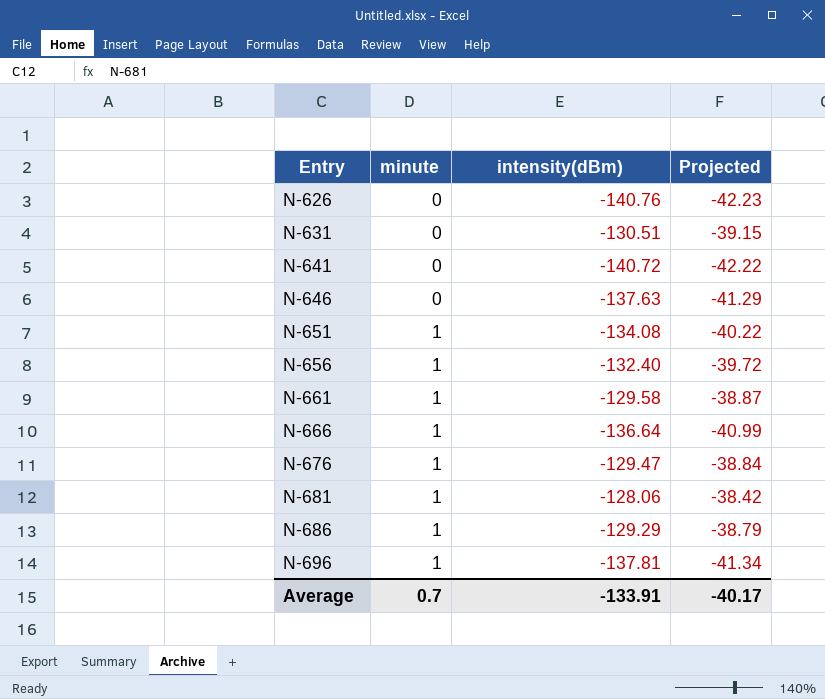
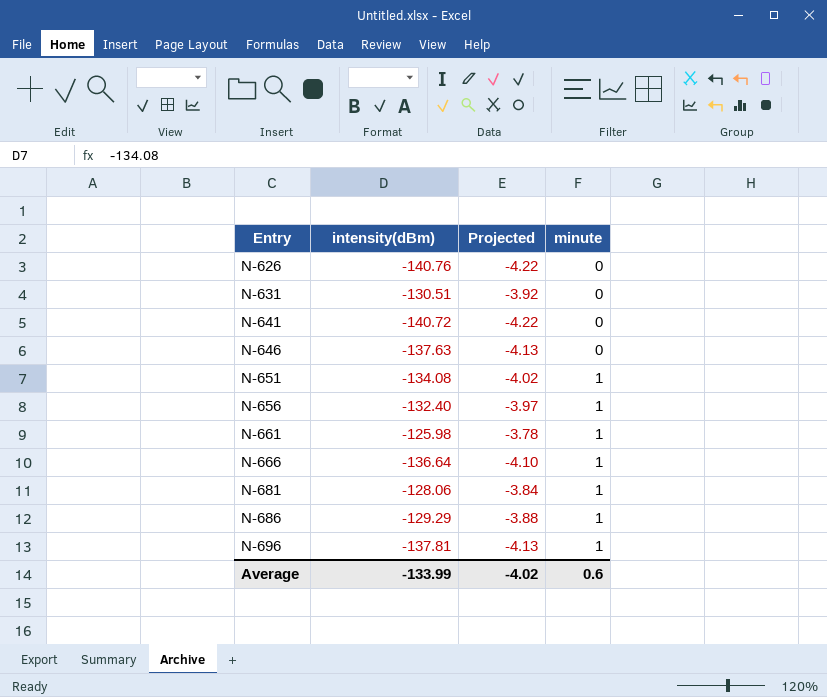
column Projected | formula: [intensity(dBm)] * 0.3 -> [intensity(dBm)] * 0.03
column minute | position: 2 -> 4
row N-676: 1 | -129.47 | -38.84 -> none
N-661 | intensity(dBm): -129.58 -> -125.98
Average | intensity(dBm): -133.91 -> -133.99
Average | Projected: -40.17 -> -4.02
Average | minute: 0.7 -> 0.6

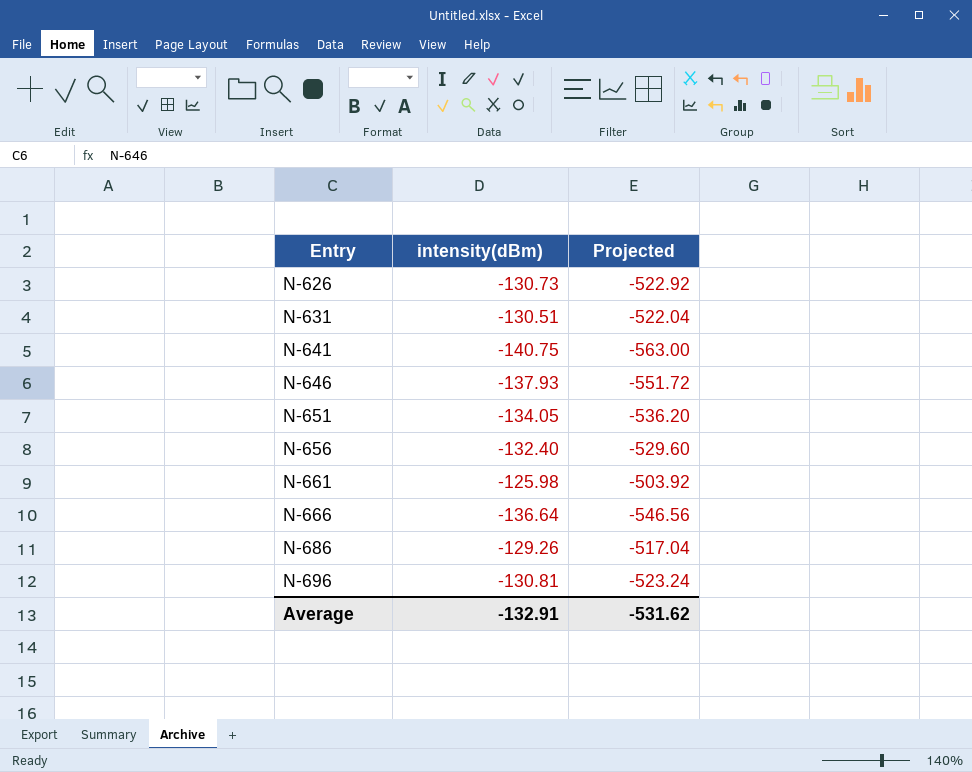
column minute | position: 4 -> none
column Projected | formula: [intensity(dBm)] * 0.03 -> [intensity(dBm)] * 4
row N-681: -128.06 | -3.84 | 1 -> none
N-626 | intensity(dBm): -140.76 -> -130.73
N-641 | intensity(dBm): -140.72 -> -140.75
N-646 | intensity(dBm): -137.63 -> -137.93
N-651 | intensity(dBm): -134.08 -> -134.05
N-686 | intensity(dBm): -129.29 -> -129.26
N-696 | intensity(dBm): -137.81 -> -130.81
Average | intensity(dBm): -133.99 -> -132.91
Average | Projected: -4.02 -> -531.62

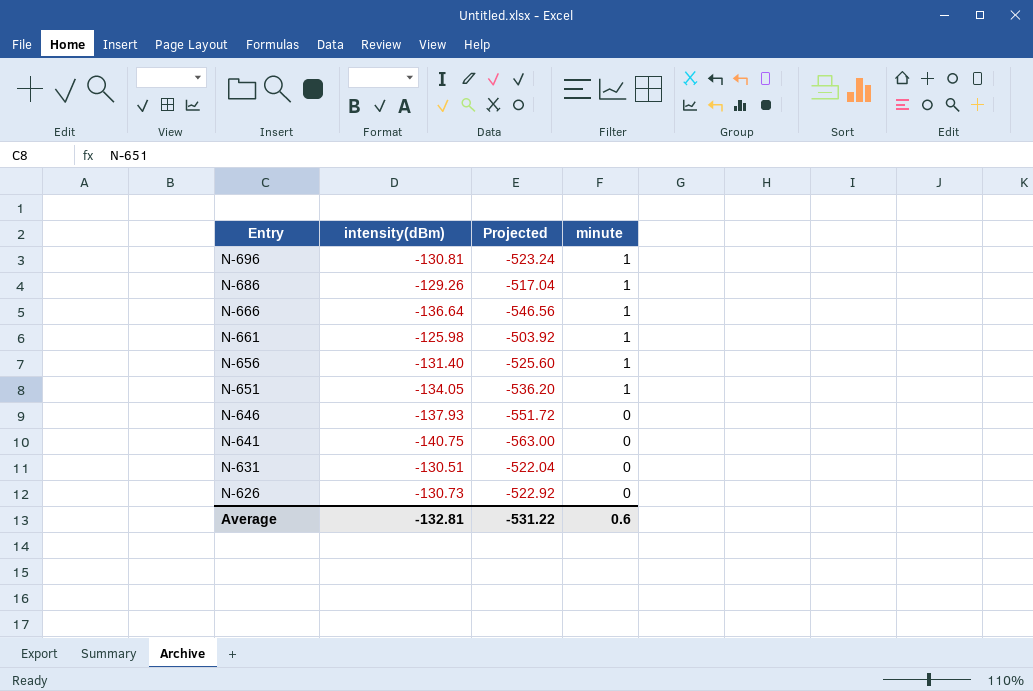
row order: Entry ascending -> Entry descending
column minute | position: none -> 4
N-656 | intensity(dBm): -132.40 -> -131.40
N-656 | Projected: -529.60 -> -525.60
Average | intensity(dBm): -132.91 -> -132.81
Average | Projected: -531.62 -> -531.22

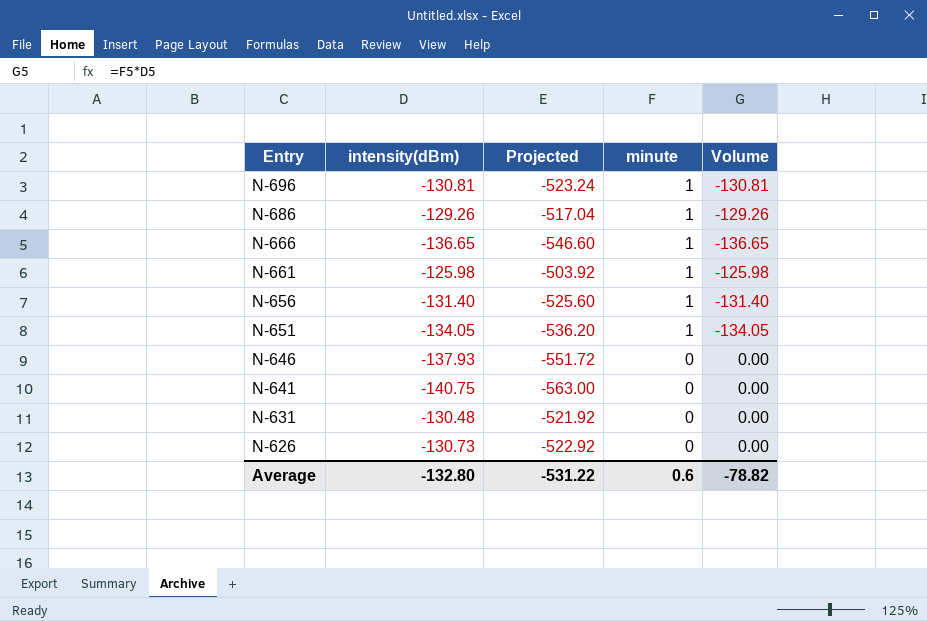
column Volume | formula: none -> [intensity(dBm)] * [minute]
N-666 | intensity(dBm): -136.64 -> -136.65
N-666 | Projected: -546.56 -> -546.60
N-631 | intensity(dBm): -130.51 -> -130.48
N-631 | Projected: -522.04 -> -521.92
Average | intensity(dBm): -132.81 -> -132.80

